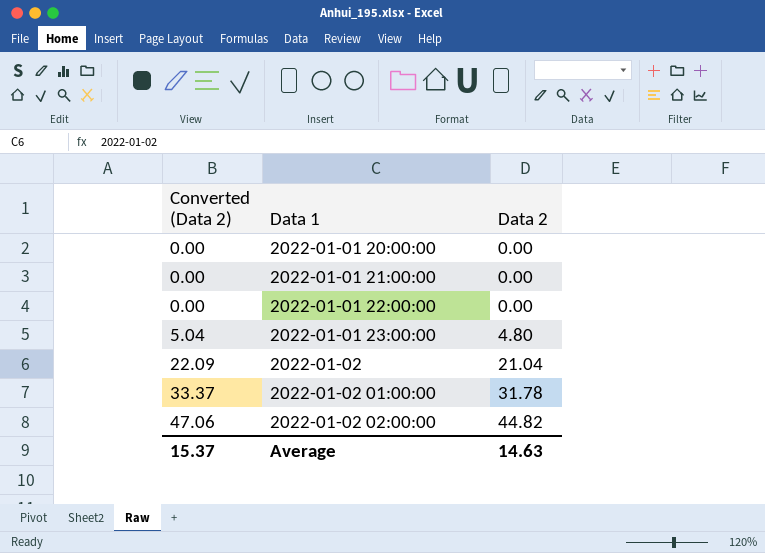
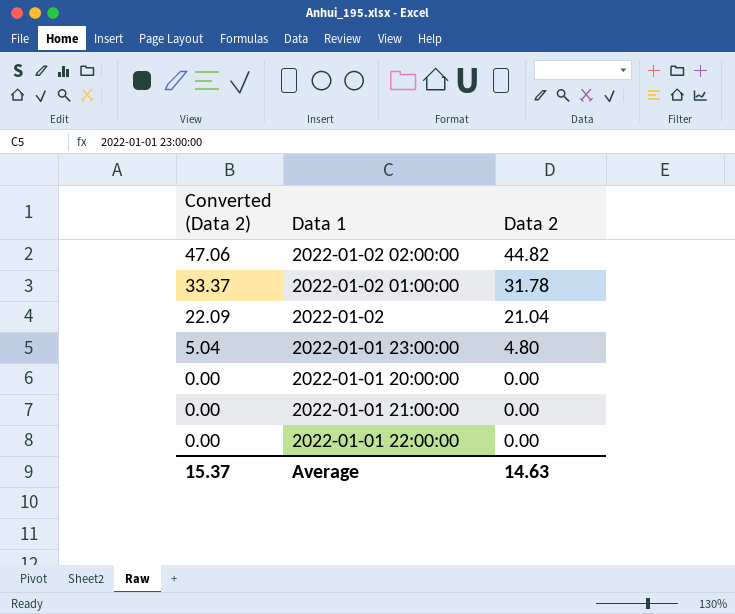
row order: Converted (Data 2) ascending -> Converted (Data 2) descending

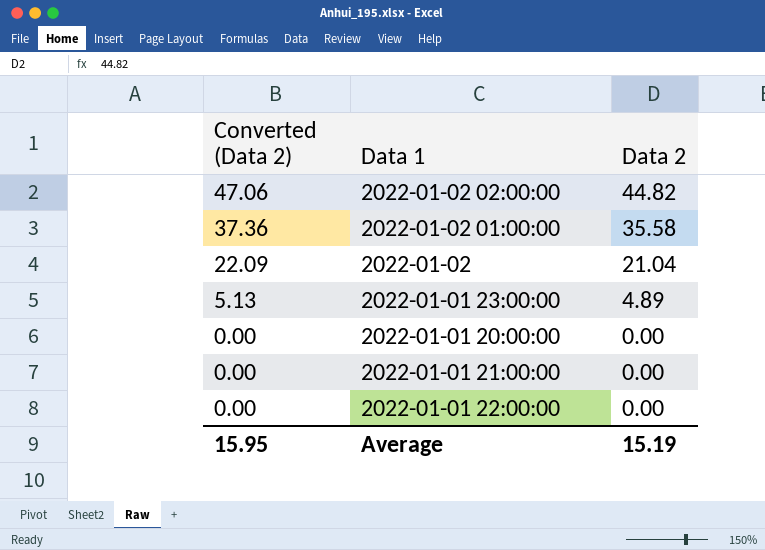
2022-01-02 01:00:00 | Converted (Data 2): 33.37 -> 37.36
2022-01-02 01:00:00 | Data 2: 31.78 -> 35.58
2022-01-01 23:00:00 | Converted (Data 2): 5.04 -> 5.13
2022-01-01 23:00:00 | Data 2: 4.80 -> 4.89
Average | Converted (Data 2): 15.37 -> 15.95
Average | Data 2: 14.63 -> 15.19

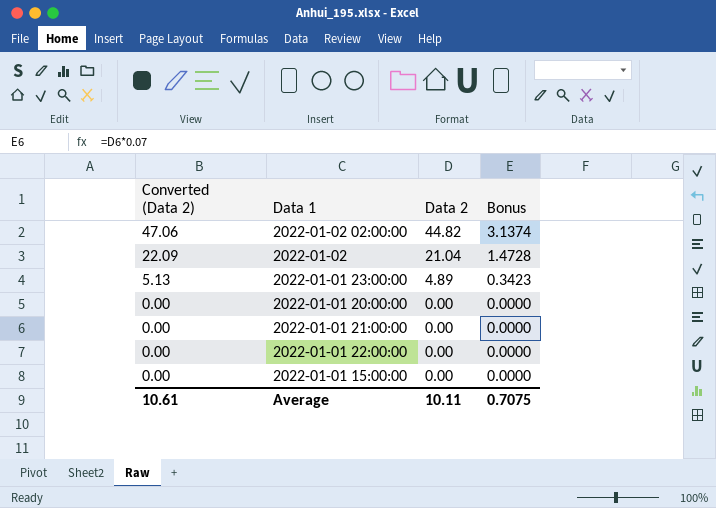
column Bonus | formula: none -> [Data 2] * 0.07
row 2022-01-02 01:00:00: 37.36 | 35.58 -> none
row 2022-01-01 15:00:00: none -> 0.00 | 0.00 | 0.0000
Average | Converted (Data 2): 15.95 -> 10.61
Average | Data 2: 15.19 -> 10.11

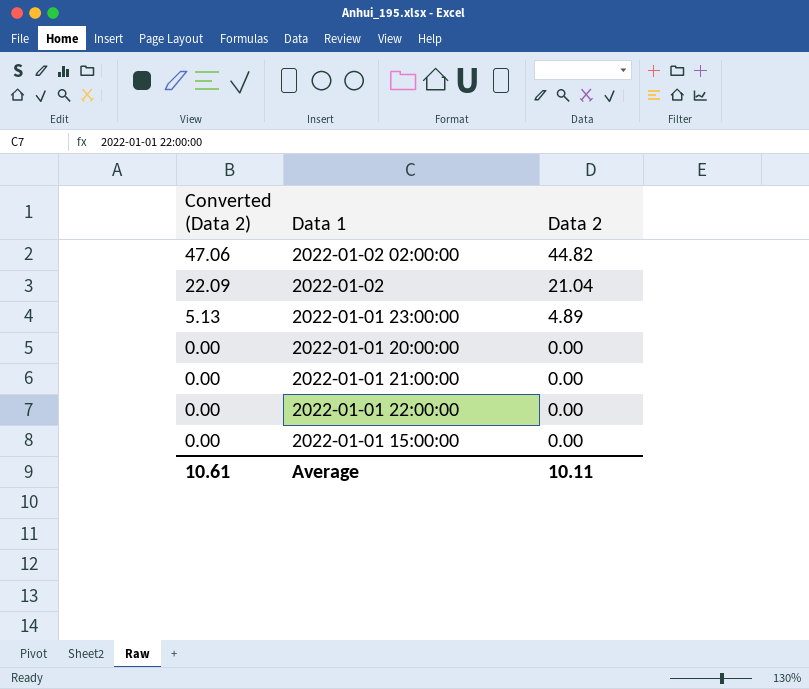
column Bonus | formula: [Data 2] * 0.07 -> none

